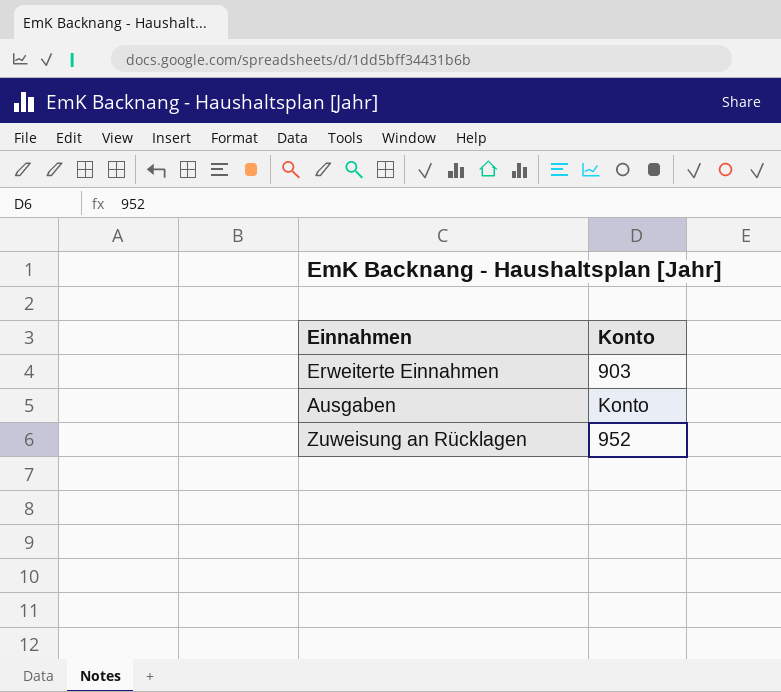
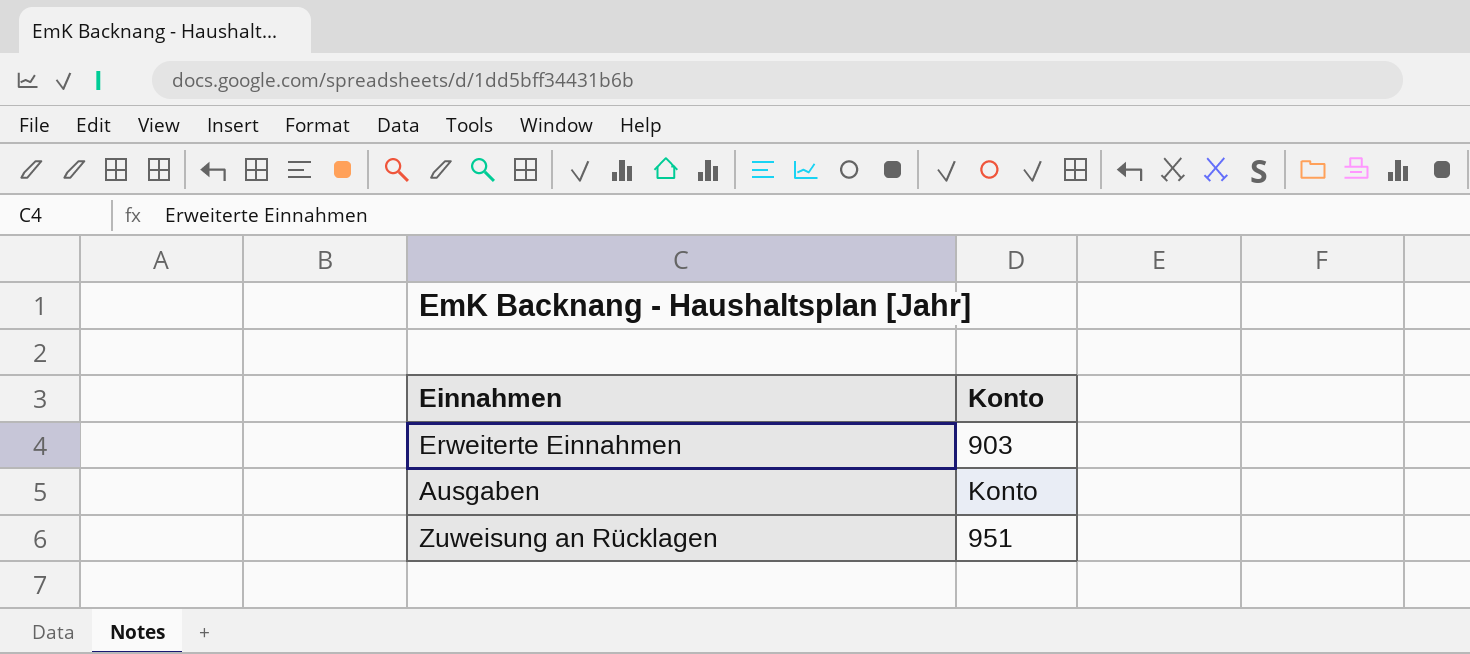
Zuweisung an Rücklagen | Konto: 952 -> 951

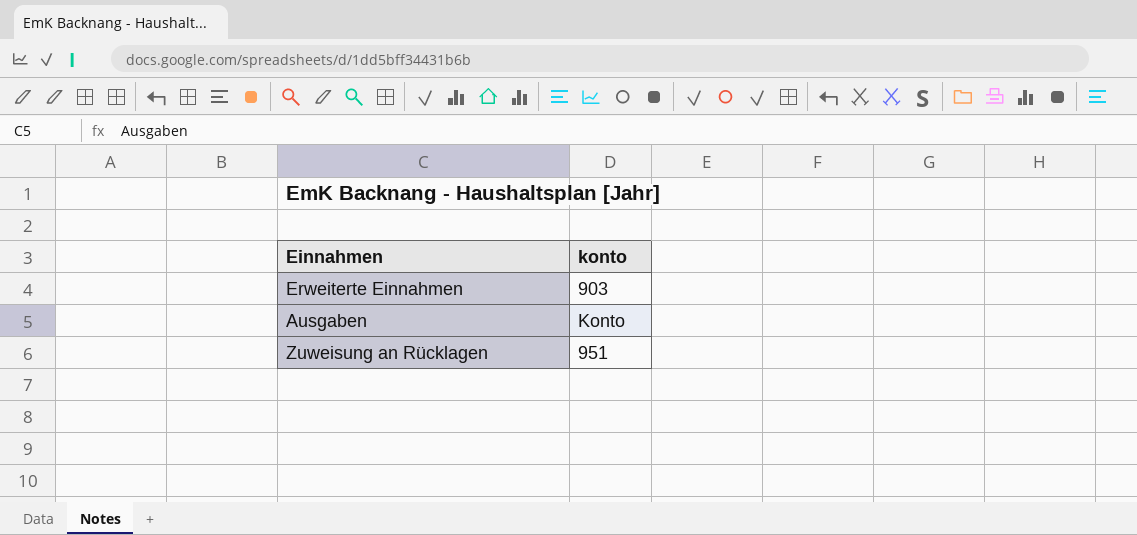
column name: Konto -> konto

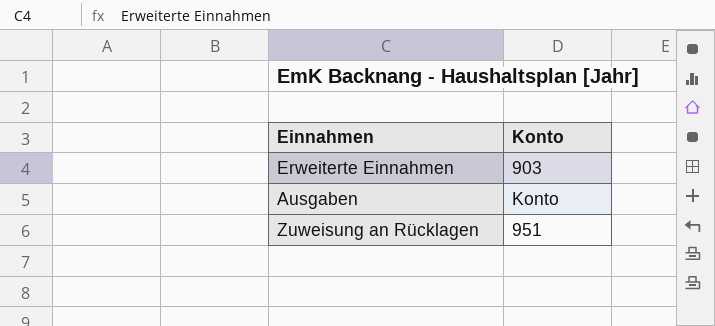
column name: konto -> Konto

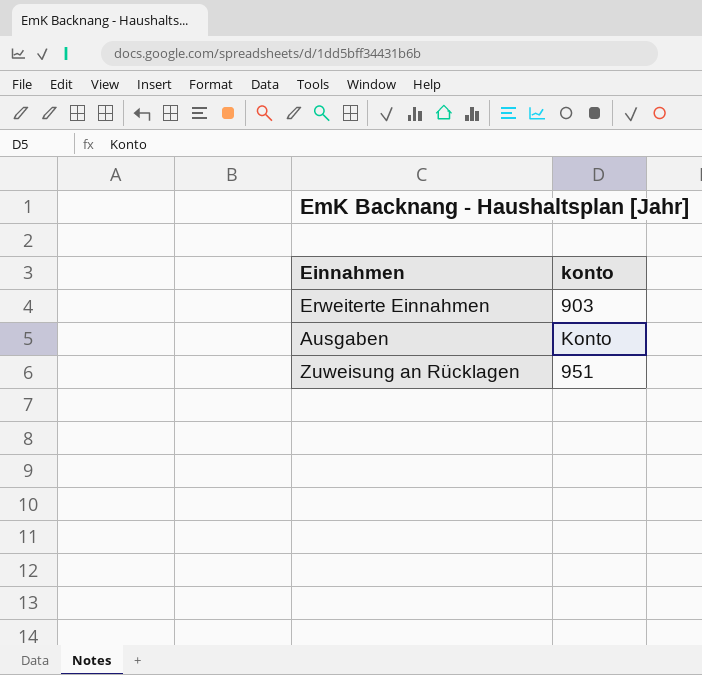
column name: Konto -> konto

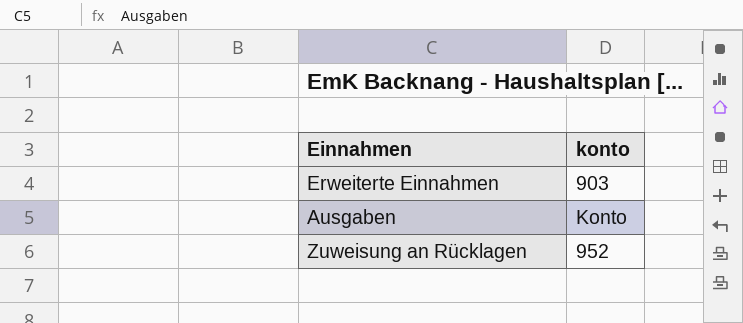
Zuweisung an Rücklagen | konto: 951 -> 952

